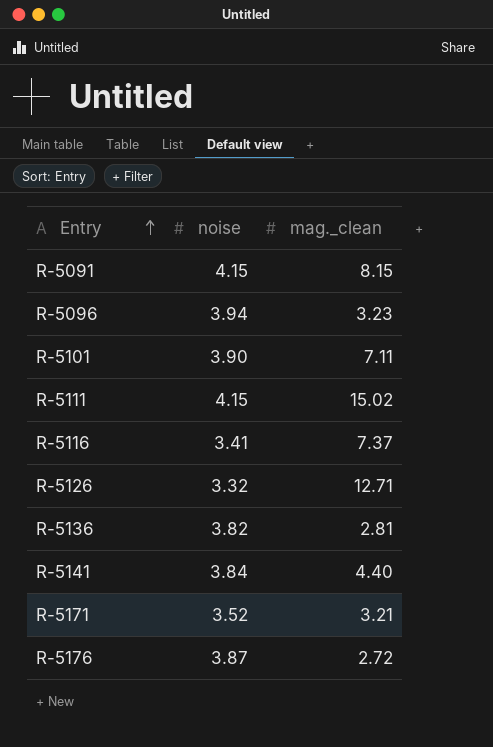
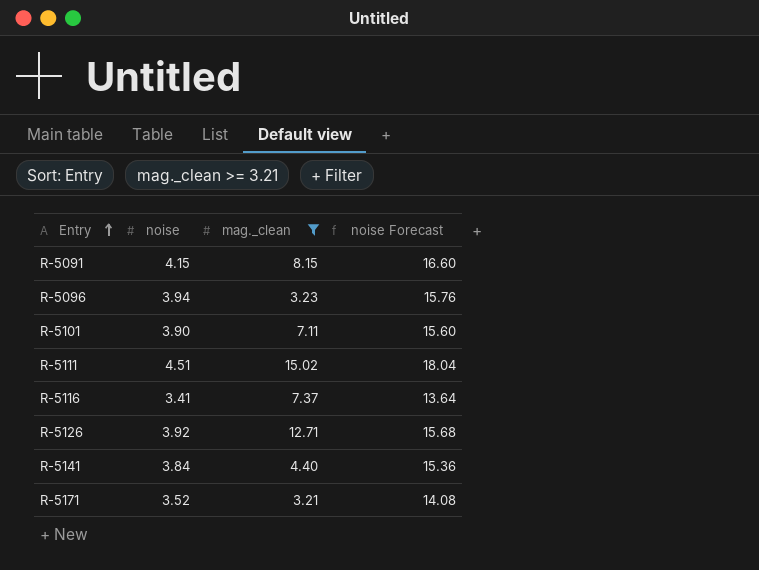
filter: none -> mag._clean >= 3.21
column noise Forecast | formula: none -> [noise] * 4
R-5111 | noise: 4.15 -> 4.51
R-5126 | noise: 3.32 -> 3.92

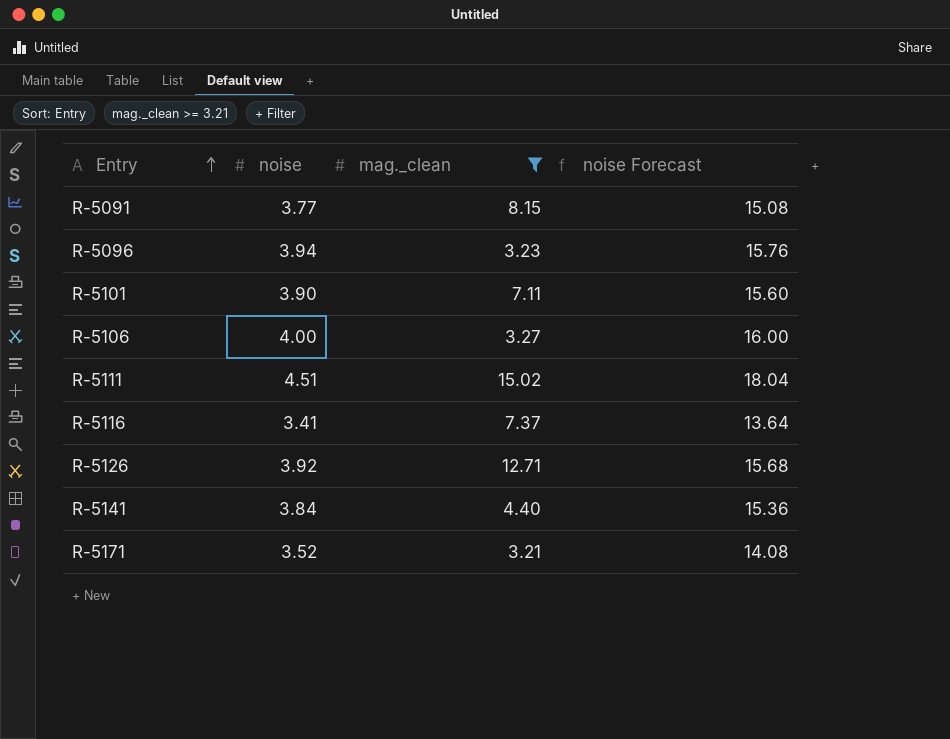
R-5091 | noise: 4.15 -> 3.77
R-5091 | noise Forecast: 16.60 -> 15.08
row R-5106: none -> 4.00 | 3.27 | 16.00

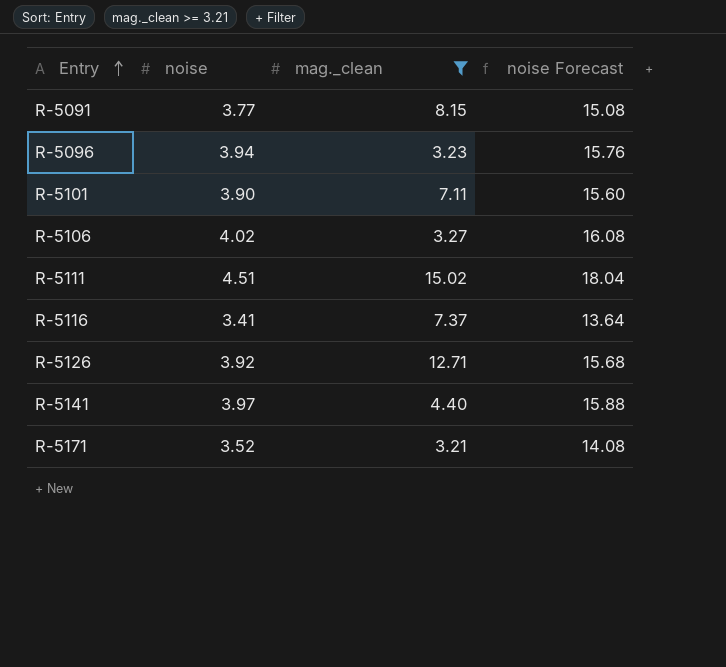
R-5106 | noise: 4.00 -> 4.02
R-5106 | noise Forecast: 16.00 -> 16.08
R-5141 | noise: 3.84 -> 3.97
R-5141 | noise Forecast: 15.36 -> 15.88

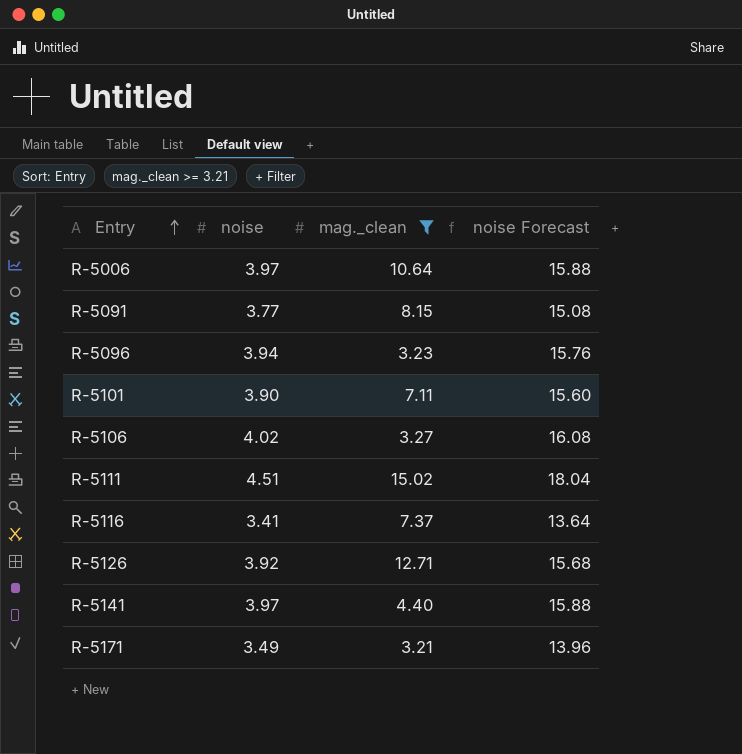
row R-5006: none -> 3.97 | 10.64 | 15.88
R-5171 | noise: 3.52 -> 3.49
R-5171 | noise Forecast: 14.08 -> 13.96

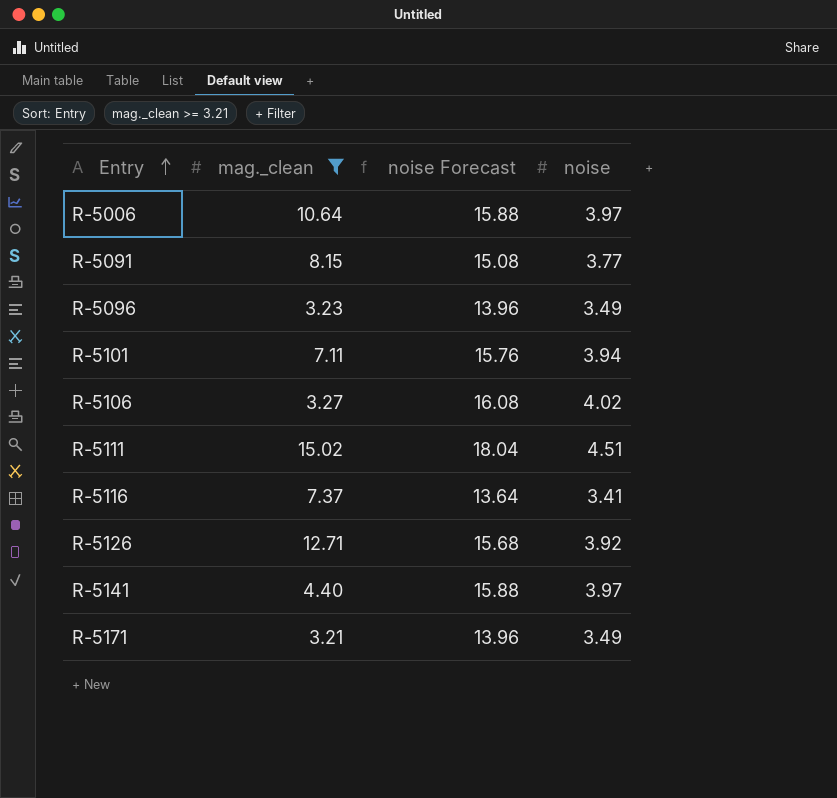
column noise | position: 2 -> 4
R-5096 | noise Forecast: 15.76 -> 13.96
R-5096 | noise: 3.94 -> 3.49
R-5101 | noise Forecast: 15.60 -> 15.76
R-5101 | noise: 3.90 -> 3.94

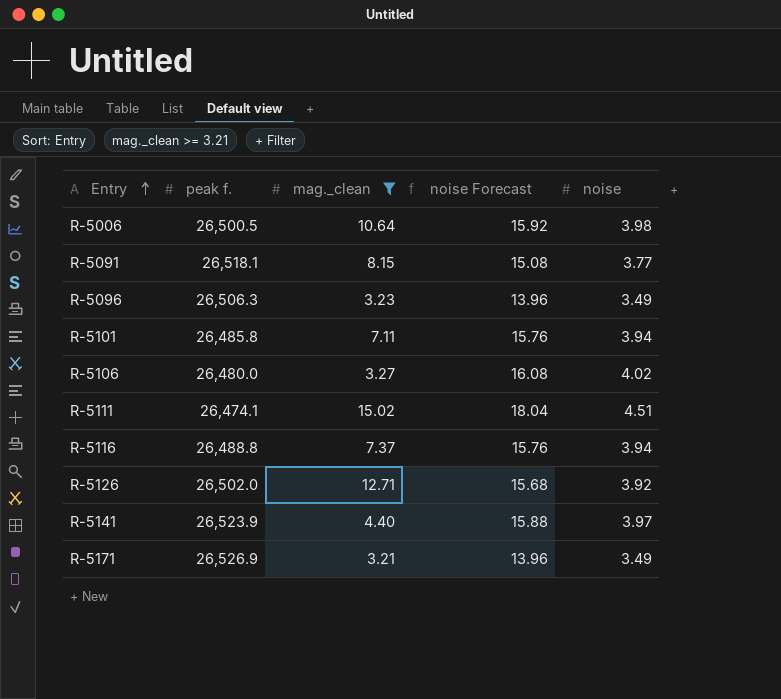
column peak f. | position: none -> 2
R-5006 | noise Forecast: 15.88 -> 15.92
R-5006 | noise: 3.97 -> 3.98
R-5116 | noise Forecast: 13.64 -> 15.76
R-5116 | noise: 3.41 -> 3.94

